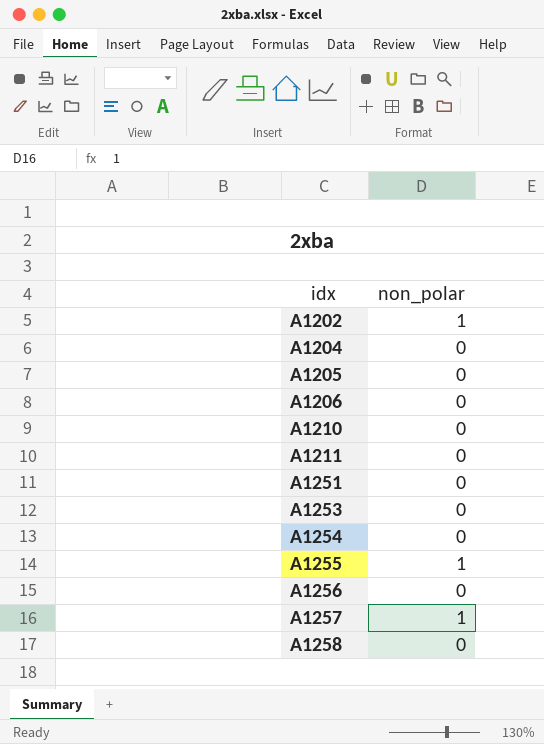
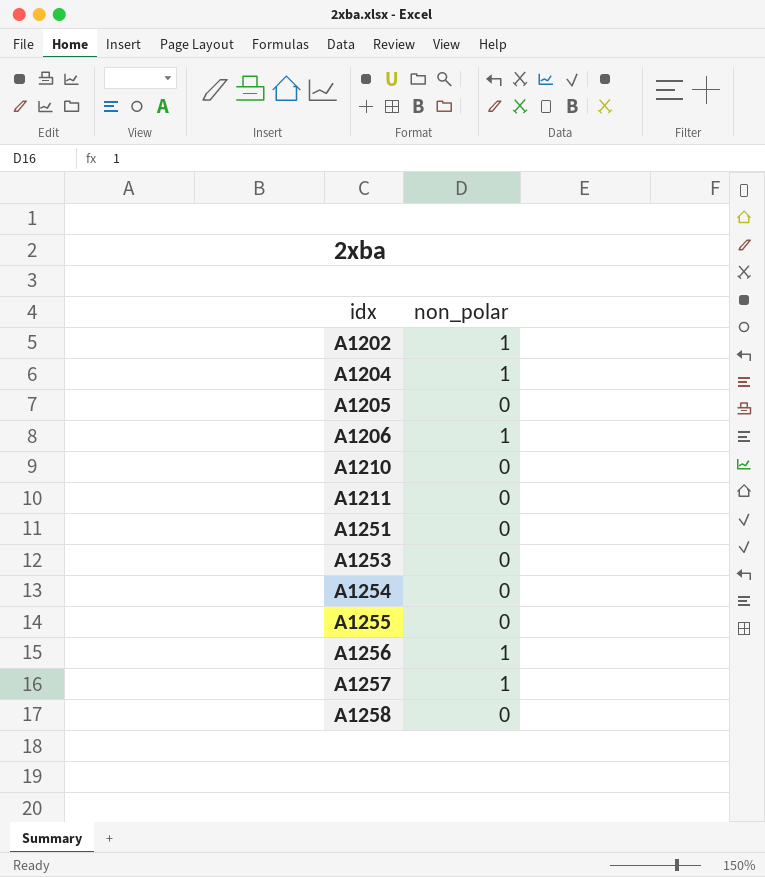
A1204 | non_polar: 0 -> 1
A1206 | non_polar: 0 -> 1
A1255 | non_polar: 1 -> 0
A1256 | non_polar: 0 -> 1

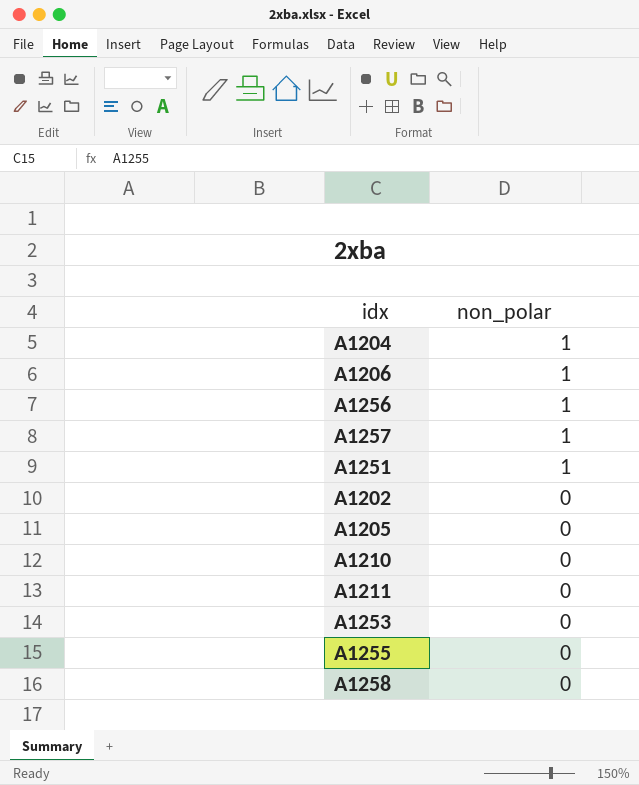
row order: idx ascending -> non_polar descending
row A1254: 0 -> none
A1251 | non_polar: 0 -> 1
A1202 | non_polar: 1 -> 0

